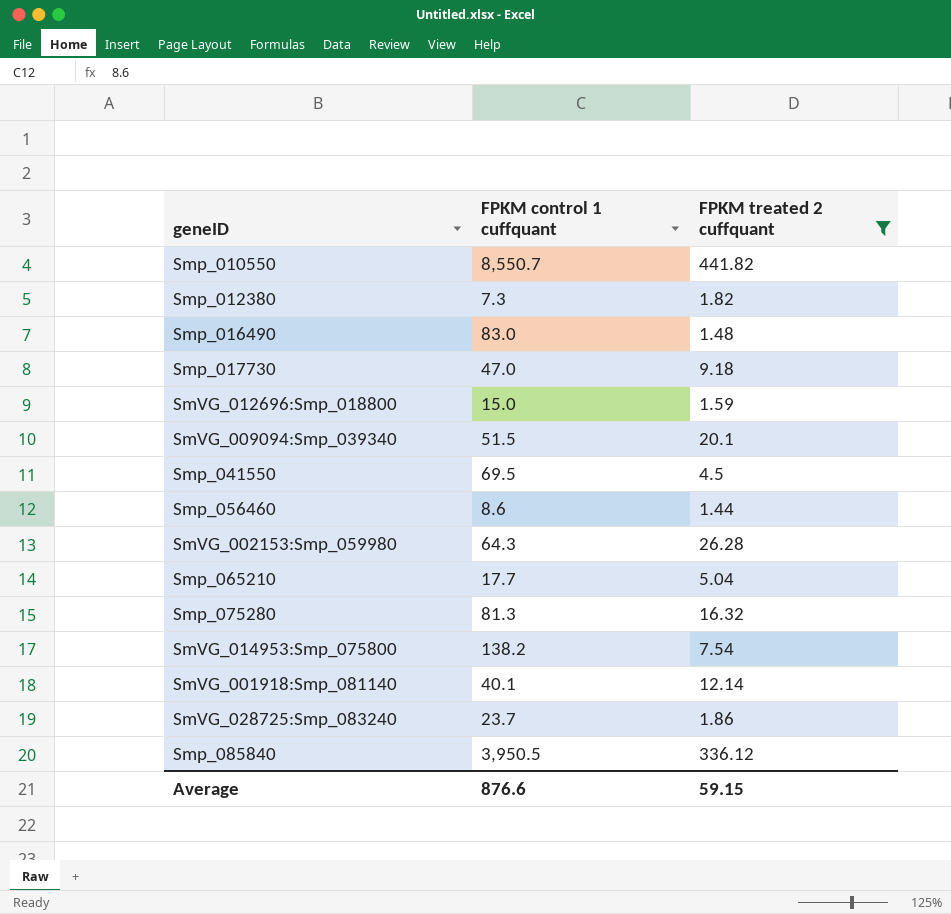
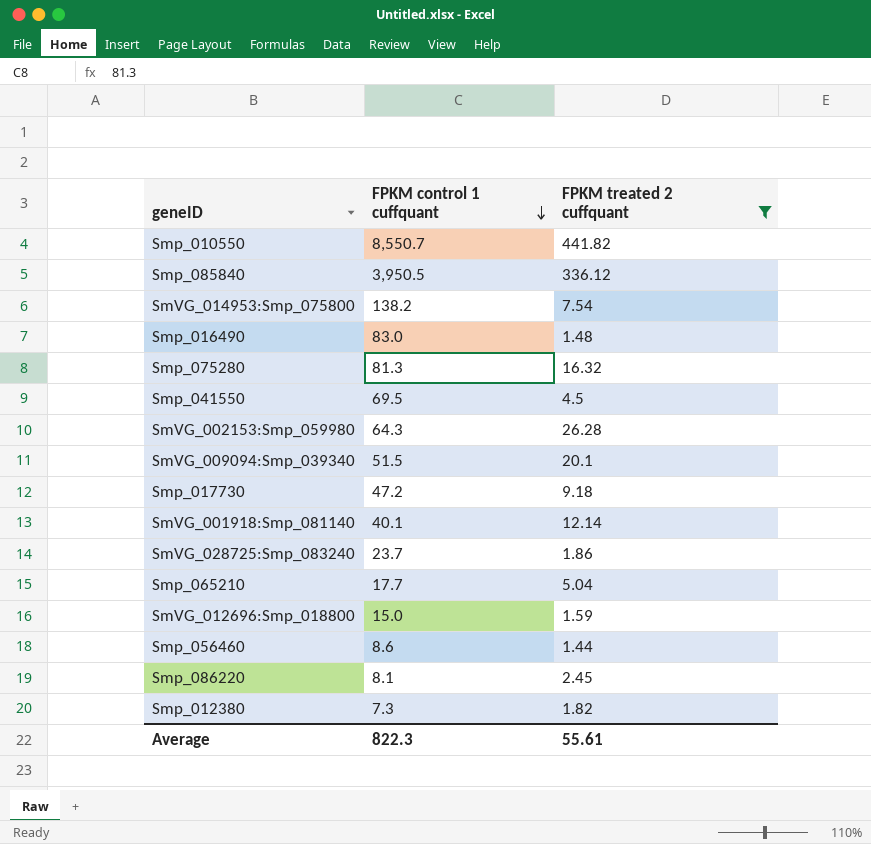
row order: none -> FPKM control 1 cuffquant descending
Smp_017730 | FPKM control 1 cuffquant: 47.0 -> 47.2
row Smp_086220: none -> 8.1 | 2.45
Average | FPKM control 1 cuffquant: 876.6 -> 822.3
Average | FPKM treated 2 cuffquant: 59.15 -> 55.61

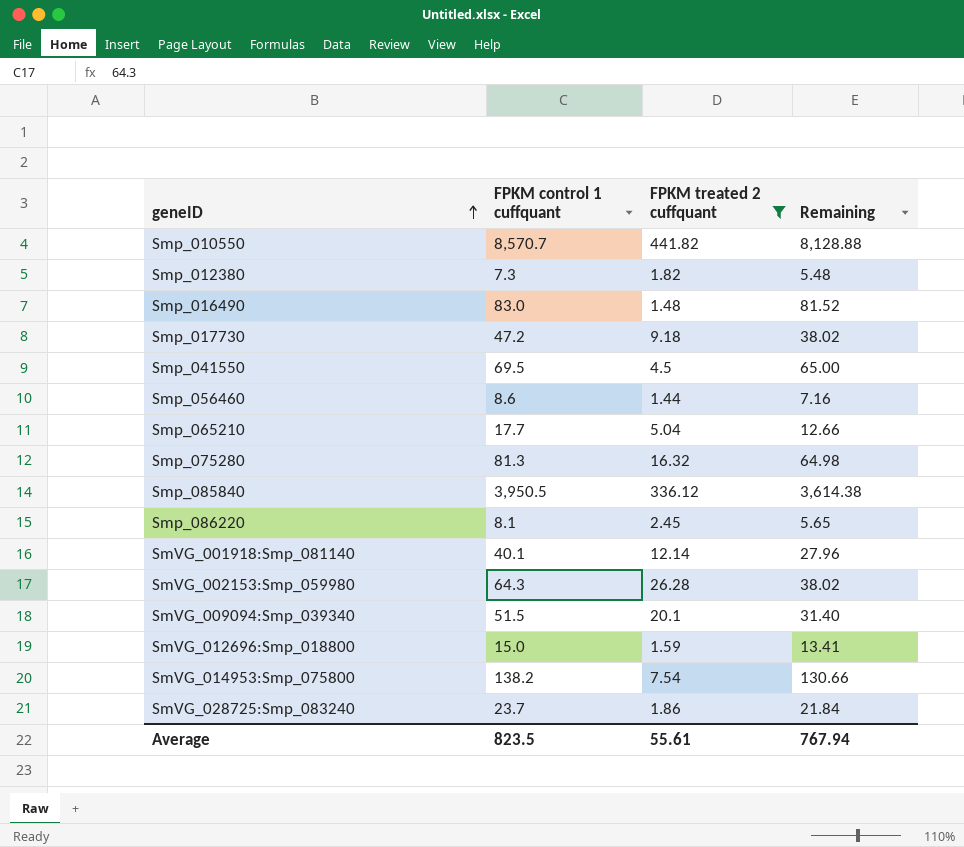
row order: FPKM control 1 cuffquant descending -> geneID ascending
column Remaining | formula: none -> [FPKM control 1 cuffquant] - [FPKM treated 2 cuffquant]
Smp_010550 | FPKM control 1 cuffquant: 8,550.7 -> 8,570.7
Average | FPKM control 1 cuffquant: 822.3 -> 823.5

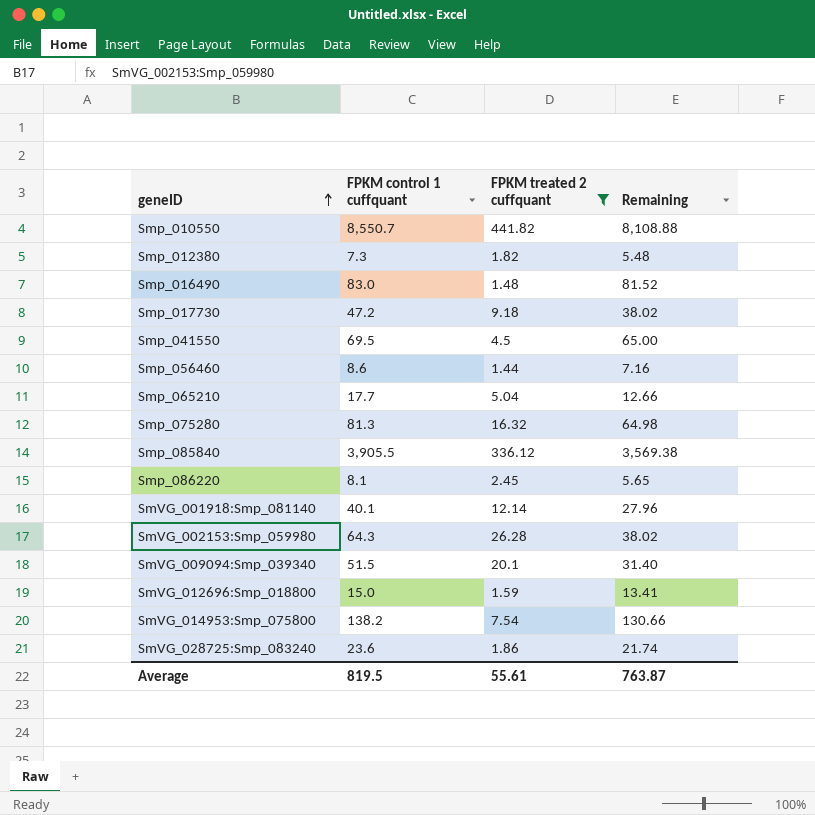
Smp_010550 | FPKM control 1 cuffquant: 8,570.7 -> 8,550.7
Smp_010550 | Remaining: 8,128.88 -> 8,108.88
Smp_085840 | FPKM control 1 cuffquant: 3,950.5 -> 3,905.5
Smp_085840 | Remaining: 3,614.38 -> 3,569.38
SmVG_028725:Smp_083240 | FPKM control 1 cuffquant: 23.7 -> 23.6
SmVG_028725:Smp_083240 | Remaining: 21.84 -> 21.74
Average | FPKM control 1 cuffquant: 823.5 -> 819.5
Average | Remaining: 767.94 -> 763.87

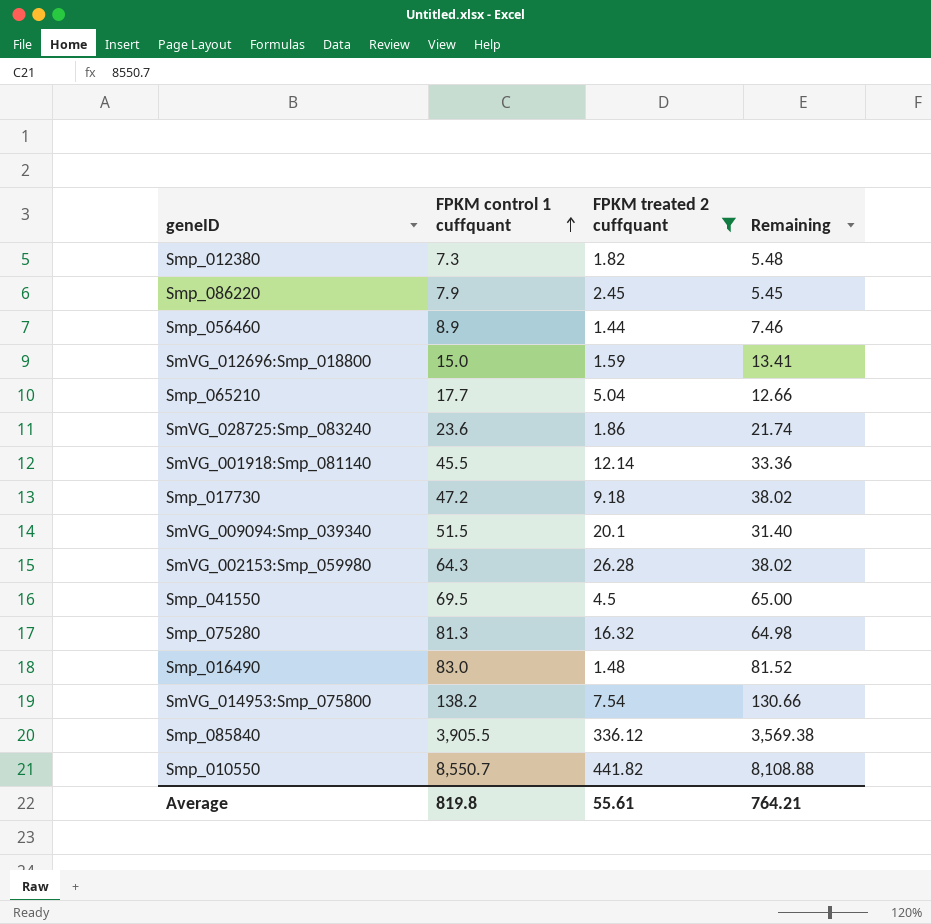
row order: geneID ascending -> FPKM control 1 cuffquant ascending
Smp_086220 | FPKM control 1 cuffquant: 8.1 -> 7.9
Smp_086220 | Remaining: 5.65 -> 5.45
Smp_056460 | FPKM control 1 cuffquant: 8.6 -> 8.9
Smp_056460 | Remaining: 7.16 -> 7.46
SmVG_001918:Smp_081140 | FPKM control 1 cuffquant: 40.1 -> 45.5
SmVG_001918:Smp_081140 | Remaining: 27.96 -> 33.36
Average | FPKM control 1 cuffquant: 819.5 -> 819.8
Average | Remaining: 763.87 -> 764.21

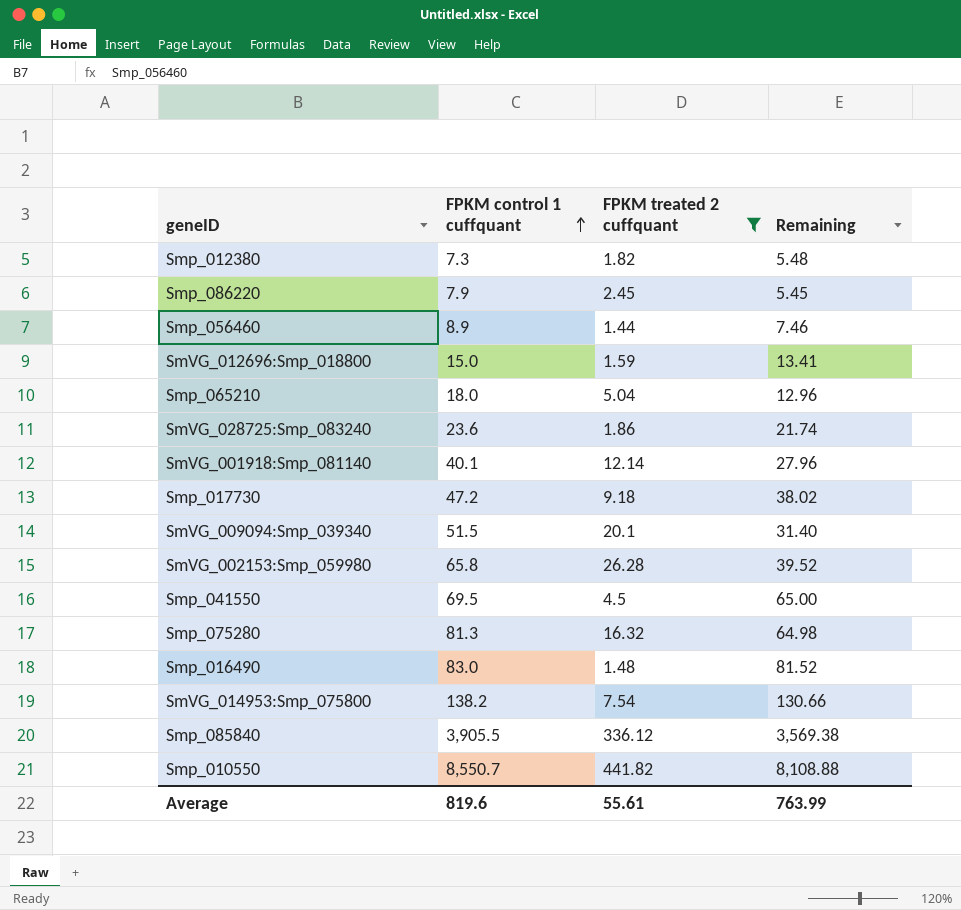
Smp_065210 | FPKM control 1 cuffquant: 17.7 -> 18.0
Smp_065210 | Remaining: 12.66 -> 12.96
SmVG_001918:Smp_081140 | FPKM control 1 cuffquant: 45.5 -> 40.1
SmVG_001918:Smp_081140 | Remaining: 33.36 -> 27.96
SmVG_002153:Smp_059980 | FPKM control 1 cuffquant: 64.3 -> 65.8
SmVG_002153:Smp_059980 | Remaining: 38.02 -> 39.52
Average | FPKM control 1 cuffquant: 819.8 -> 819.6
Average | Remaining: 764.21 -> 763.99

